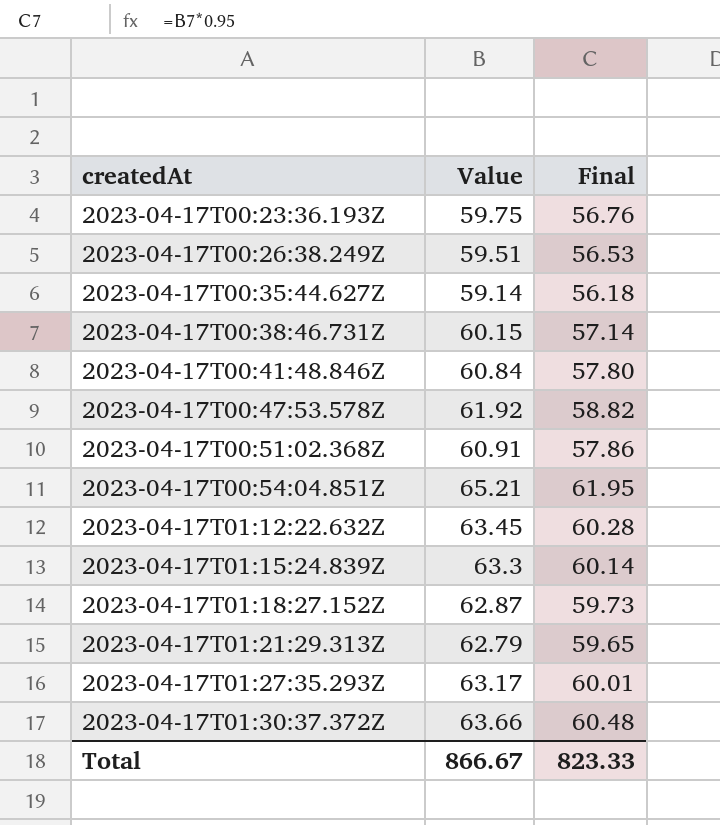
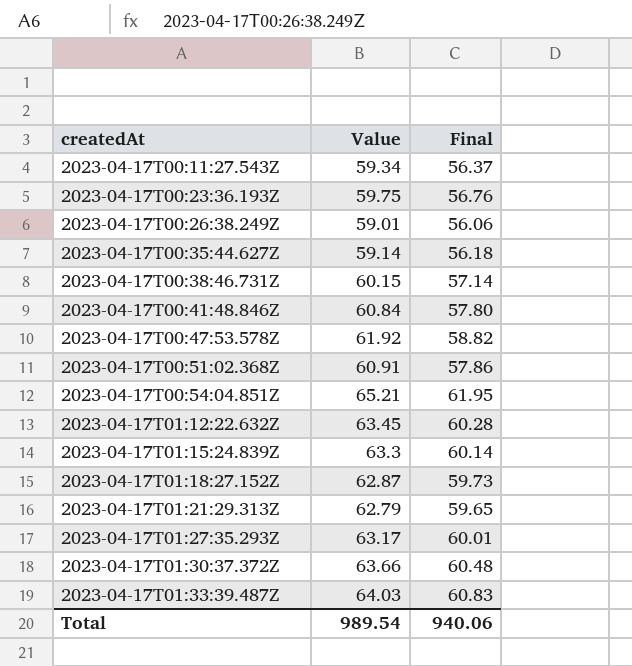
row 2023-04-17T00:11:27.543Z: none -> 59.34 | 56.37
2023-04-17T00:26:38.249Z | Value: 59.51 -> 59.01
2023-04-17T00:26:38.249Z | Final: 56.53 -> 56.06
row 2023-04-17T01:33:39.487Z: none -> 64.03 | 60.83
Total | Value: 866.67 -> 989.54
Total | Final: 823.33 -> 940.06

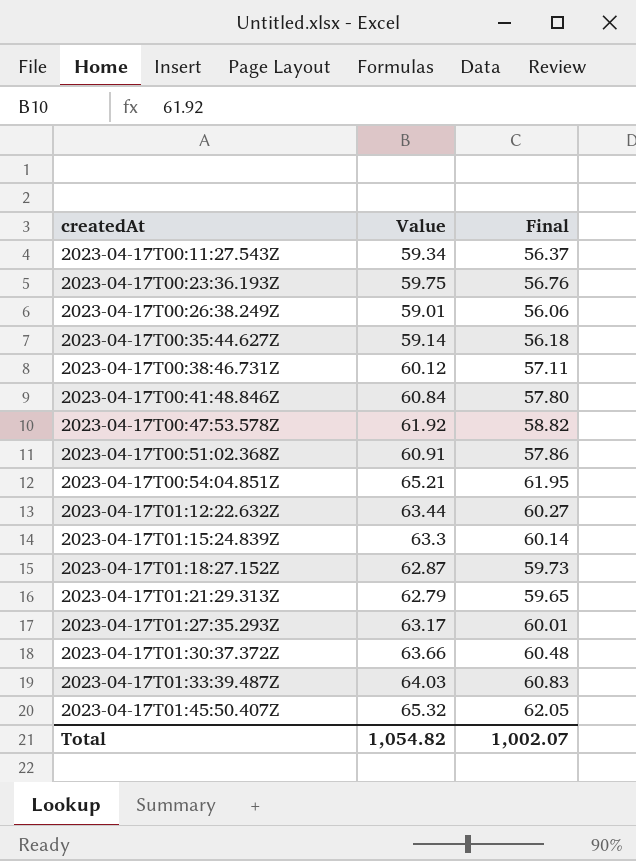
2023-04-17T00:38:46.731Z | Value: 60.15 -> 60.12
2023-04-17T00:38:46.731Z | Final: 57.14 -> 57.11
2023-04-17T01:12:22.632Z | Value: 63.45 -> 63.44
2023-04-17T01:12:22.632Z | Final: 60.28 -> 60.27
row 2023-04-17T01:45:50.407Z: none -> 65.32 | 62.05
Total | Value: 989.54 -> 1,054.82
Total | Final: 940.06 -> 1,002.07

